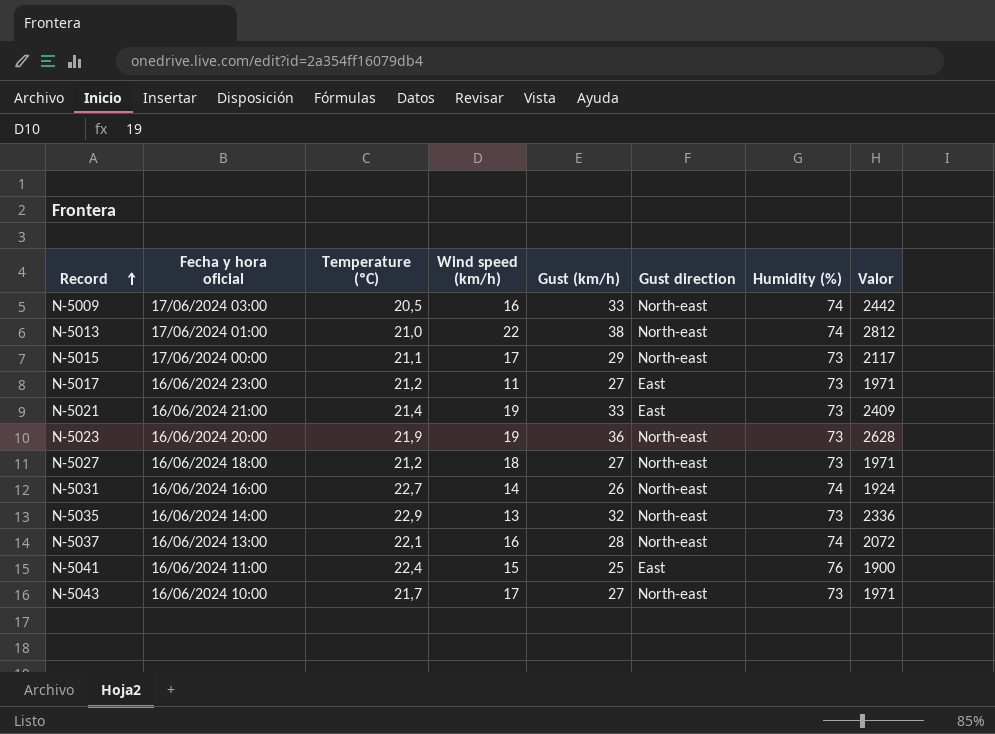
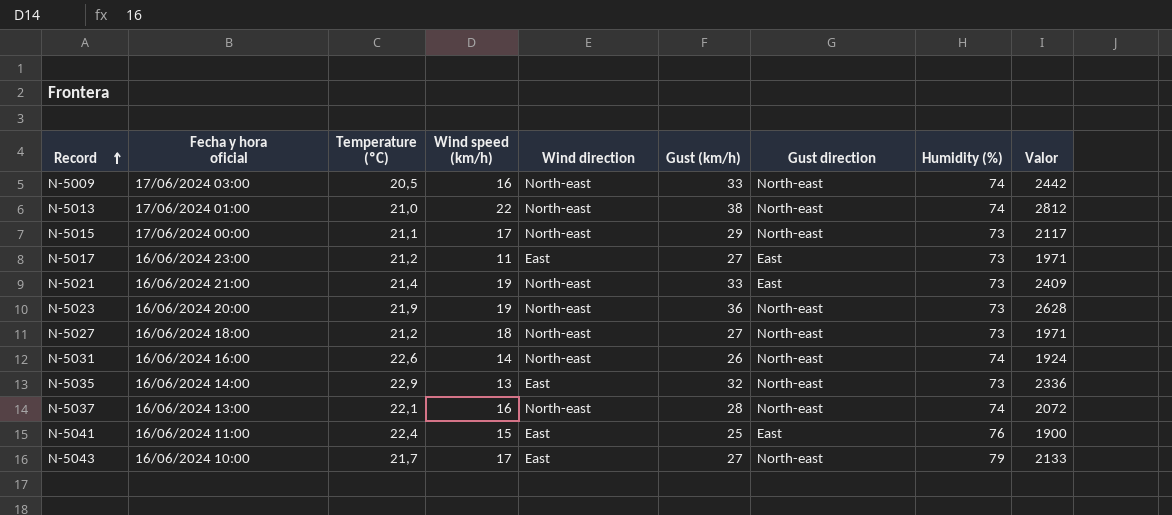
column Wind direction | position: none -> 5
N-5031 | Temperature (ºC): 22,7 -> 22,6
N-5043 | Humidity (%): 73 -> 79
N-5043 | Valor: 1971 -> 2133

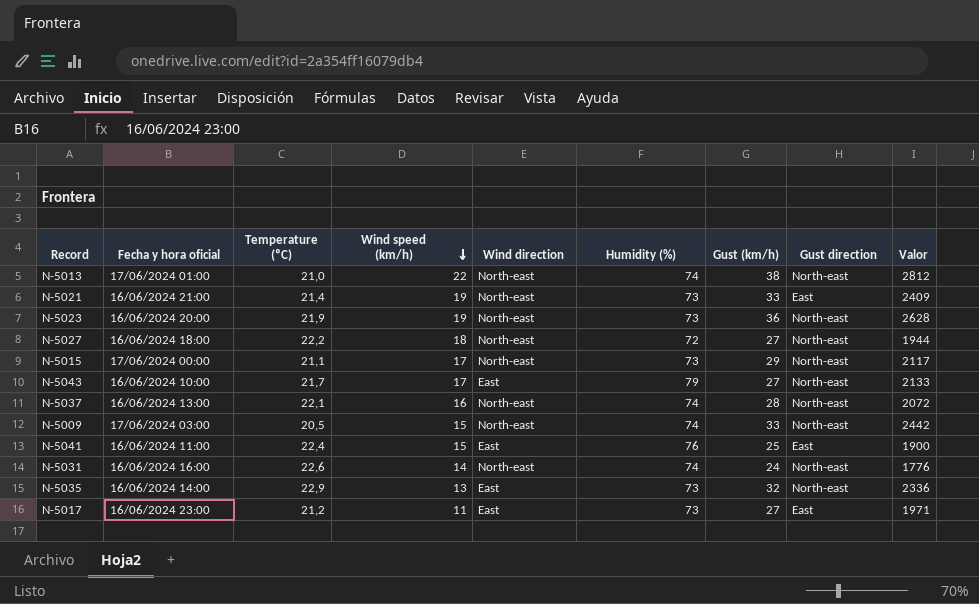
row order: Record ascending -> Wind speed (km/h) descending
column Humidity (%) | position: 8 -> 6
N-5027 | Temperature (ºC): 21,2 -> 22,2
N-5027 | Humidity (%): 73 -> 72
N-5027 | Valor: 1971 -> 1944
N-5009 | Wind speed (km/h): 16 -> 15
N-5031 | Gust (km/h): 26 -> 24
N-5031 | Valor: 1924 -> 1776

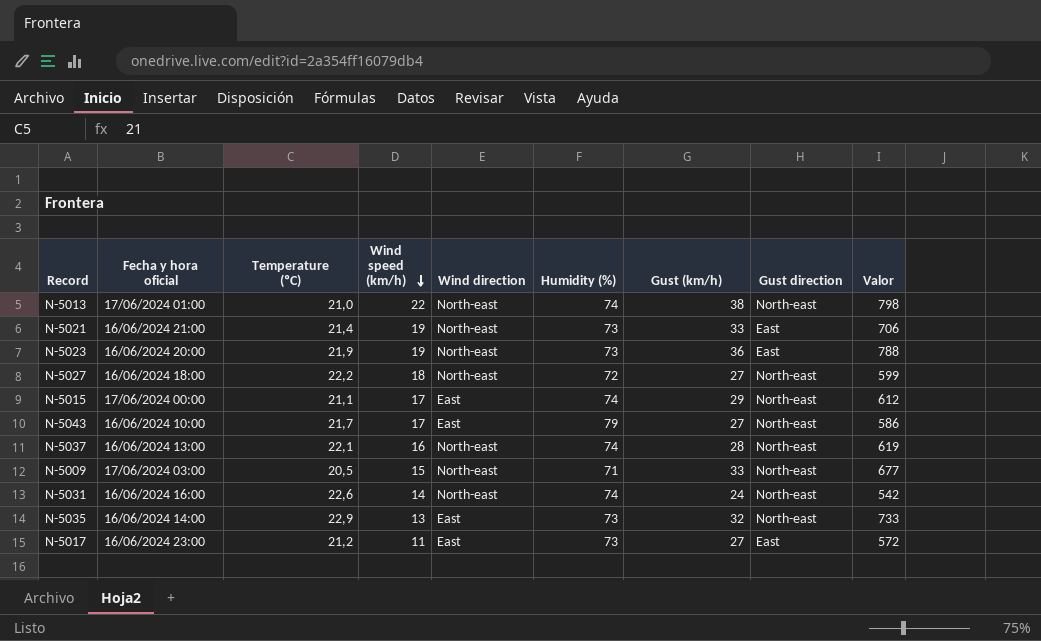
column Valor | formula: [Humidity (%)] * [Gust (km/h)] -> [Temperature (ºC)] * [Gust (km/h)]
row N-5041: 16/06/2024 11:00 | 22,4 | 15 | East | 76 | 25 | East | 1900 -> none
N-5023 | Gust direction: North-east -> East
N-5015 | Wind direction: North-east -> East
N-5015 | Humidity (%): 73 -> 74
N-5009 | Humidity (%): 74 -> 71

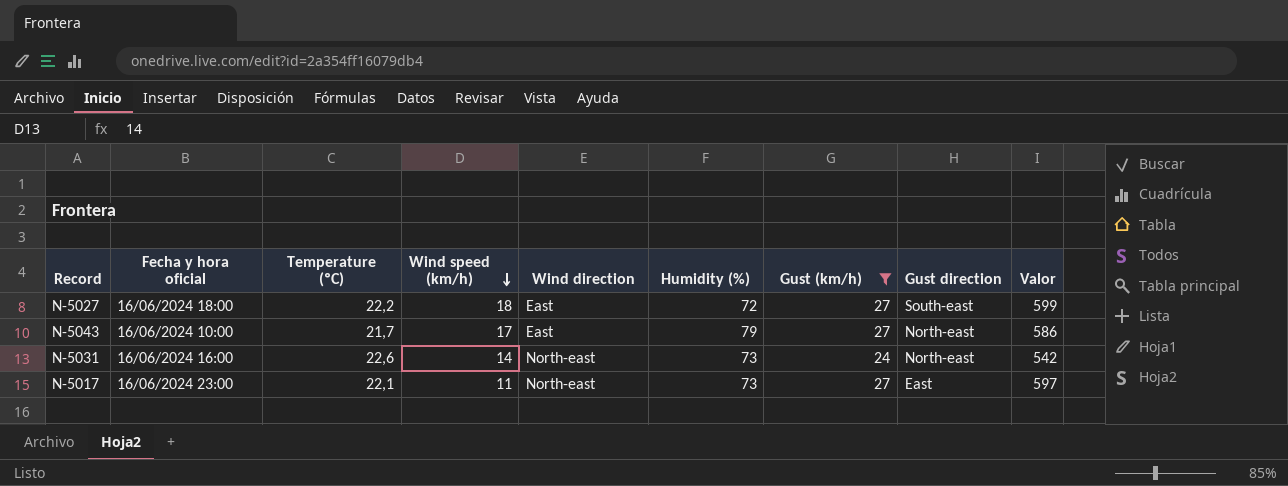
filter: none -> Gust (km/h) <= 27
N-5027 | Wind direction: North-east -> East
N-5027 | Gust direction: North-east -> South-east
N-5031 | Humidity (%): 74 -> 73
N-5017 | Temperature (ºC): 21,2 -> 22,1
N-5017 | Wind direction: East -> North-east
N-5017 | Valor: 572 -> 597

